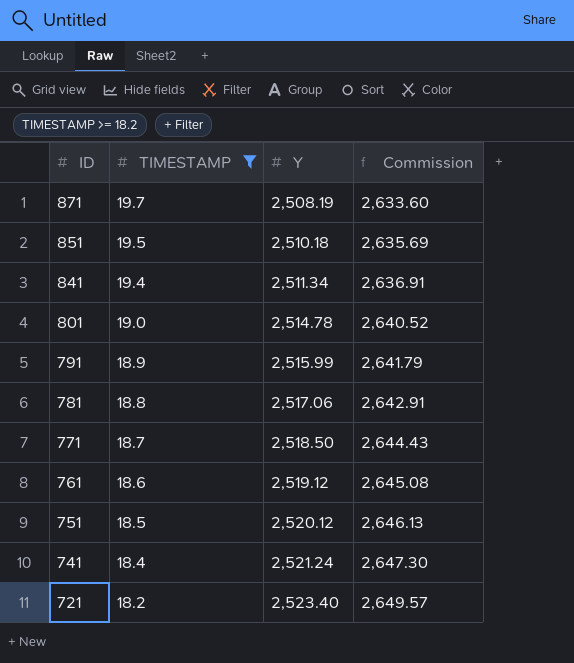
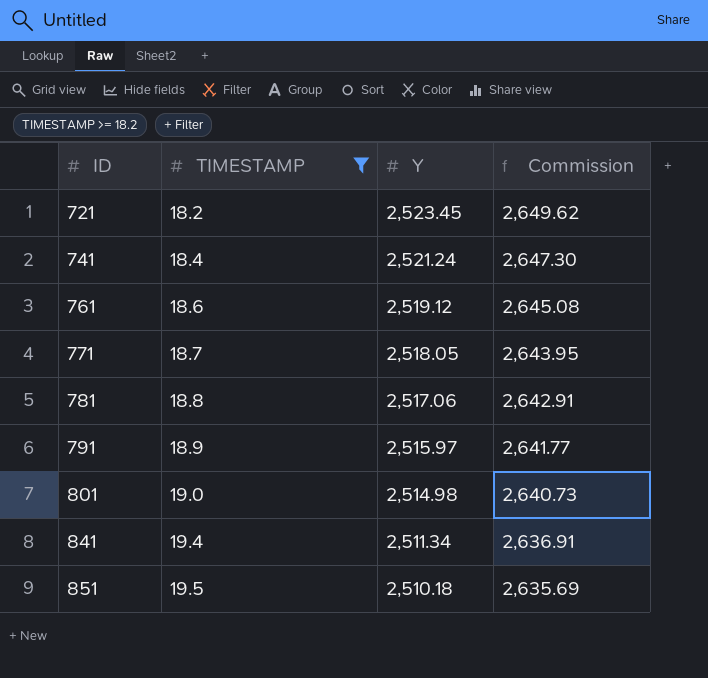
row order: ID descending -> ID ascending
row 871: 19.7 | 2,508.19 | 2,633.60 -> none
row 751: 18.5 | 2,520.12 | 2,646.13 -> none
721 | Y: 2,523.40 -> 2,523.45
721 | Commission: 2,649.57 -> 2,649.62
771 | Y: 2,518.50 -> 2,518.05
771 | Commission: 2,644.43 -> 2,643.95
791 | Y: 2,515.99 -> 2,515.97
791 | Commission: 2,641.79 -> 2,641.77
801 | Y: 2,514.78 -> 2,514.98
801 | Commission: 2,640.52 -> 2,640.73

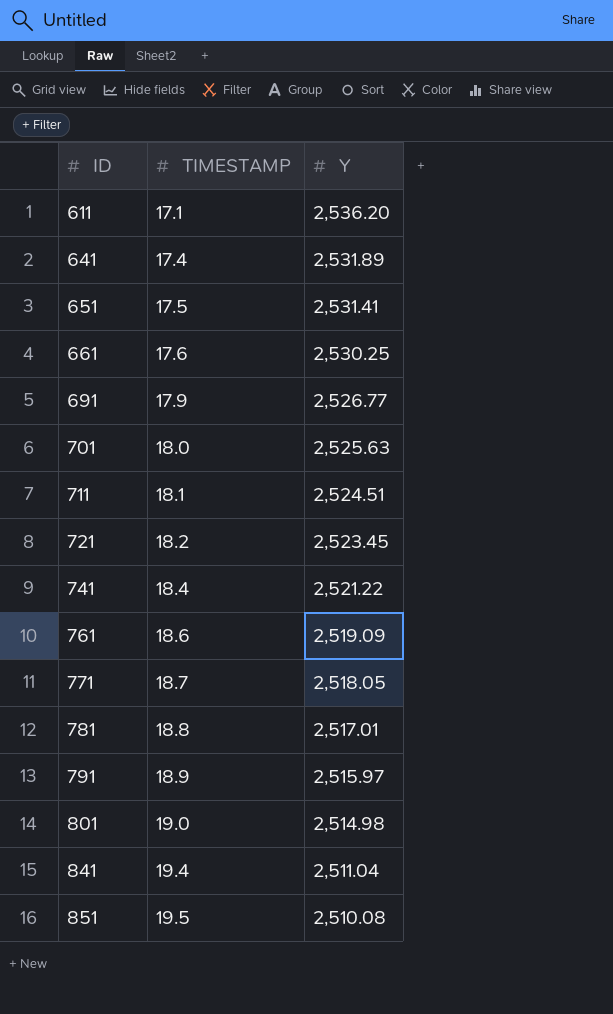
filter: TIMESTAMP >= 18.2 -> none
column Commission | formula: [Y] * 1.05 -> none
741 | Y: 2,521.24 -> 2,521.22
761 | Y: 2,519.12 -> 2,519.09
781 | Y: 2,517.06 -> 2,517.01
841 | Y: 2,511.34 -> 2,511.04
851 | Y: 2,510.18 -> 2,510.08

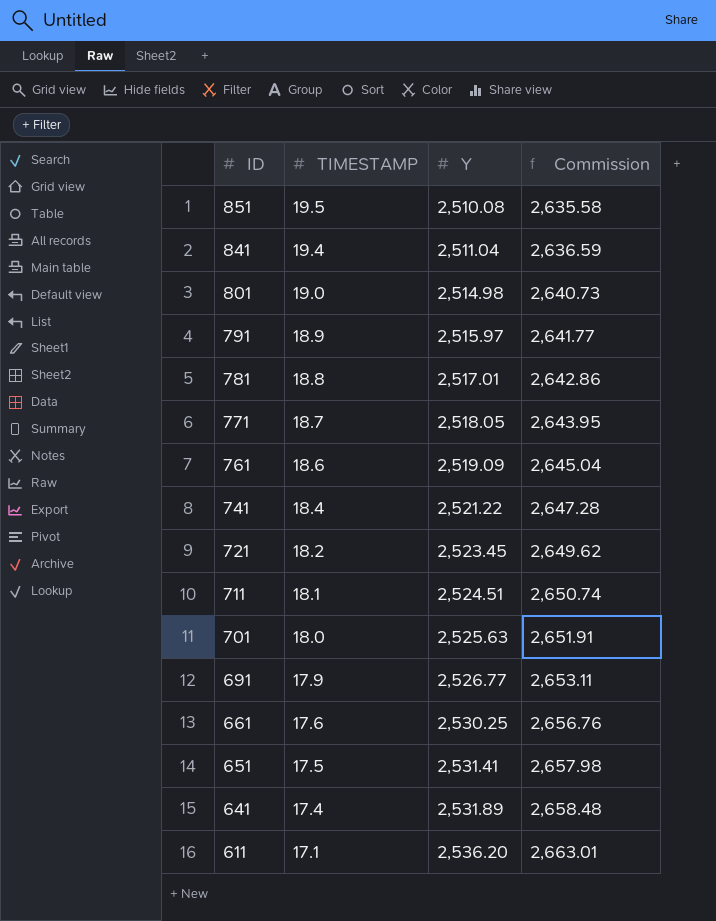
row order: ID ascending -> ID descending
column Commission | formula: none -> [Y] * 1.05

